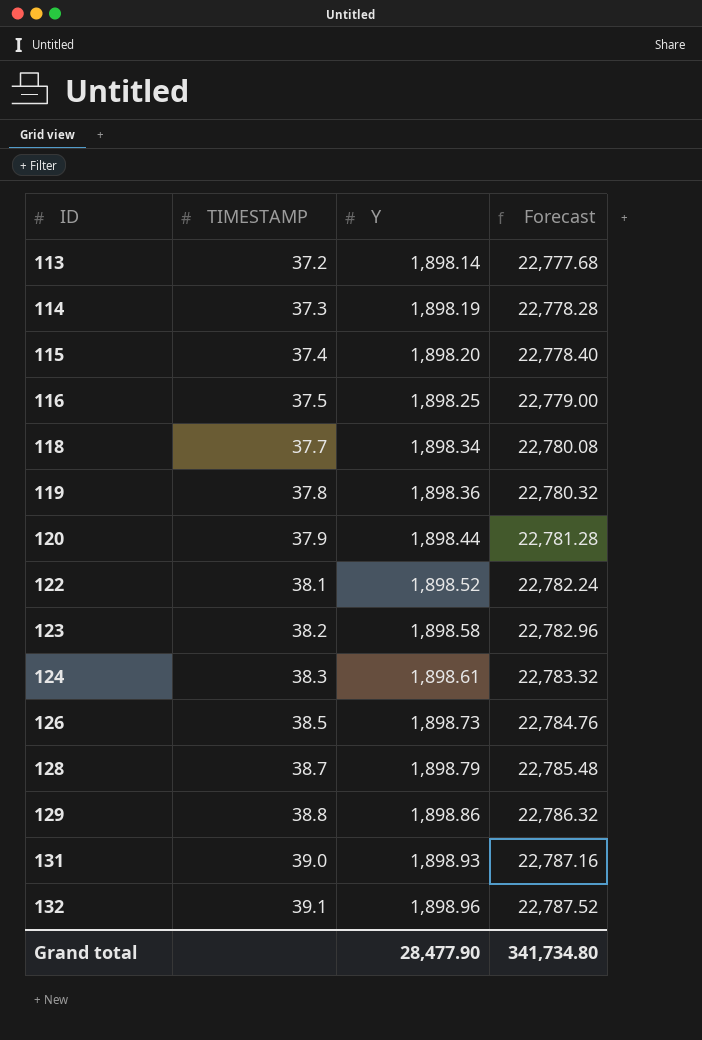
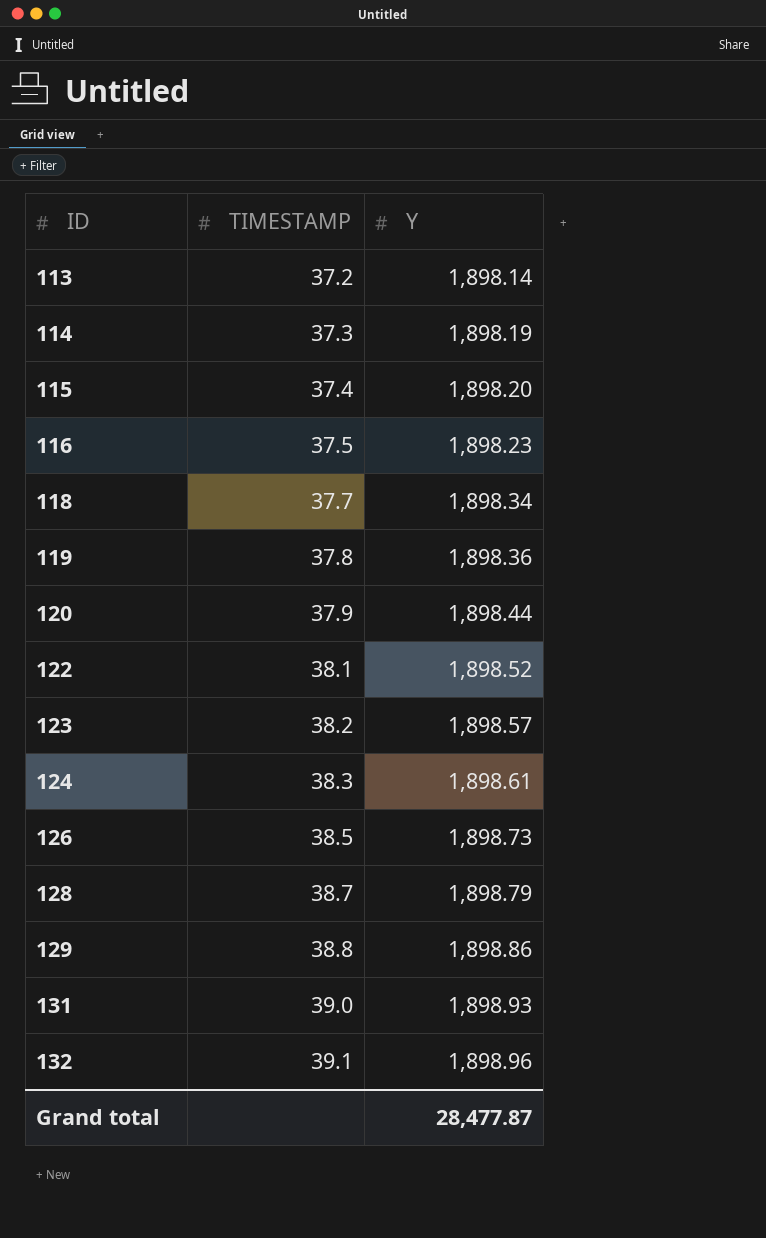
column Forecast | formula: [Y] * 12 -> none
116 | Y: 1,898.25 -> 1,898.23
123 | Y: 1,898.58 -> 1,898.57
Grand total | Y: 28,477.90 -> 28,477.87

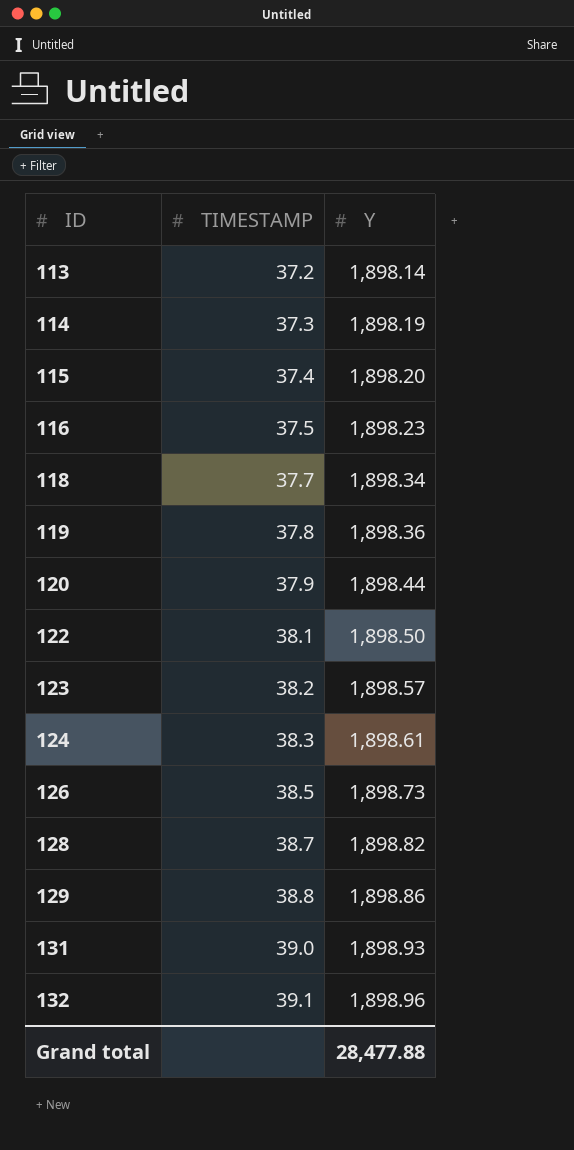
122 | Y: 1,898.52 -> 1,898.50
128 | Y: 1,898.79 -> 1,898.82
Grand total | Y: 28,477.87 -> 28,477.88

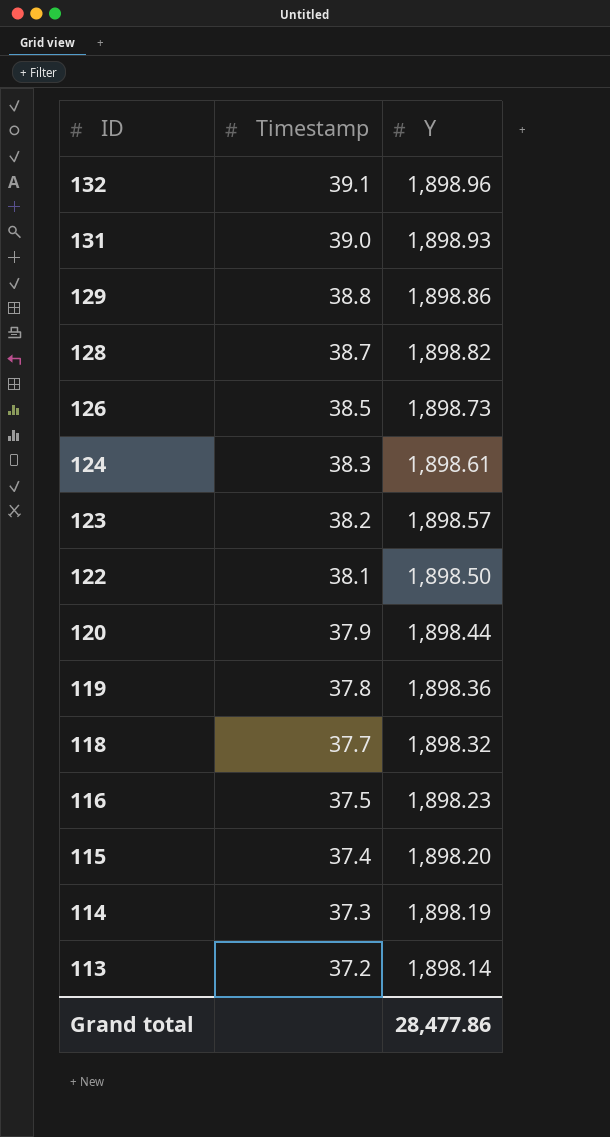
row order: ID ascending -> ID descending
column name: TIMESTAMP -> Timestamp
118 | Y: 1,898.34 -> 1,898.32
Grand total | Y: 28,477.88 -> 28,477.86

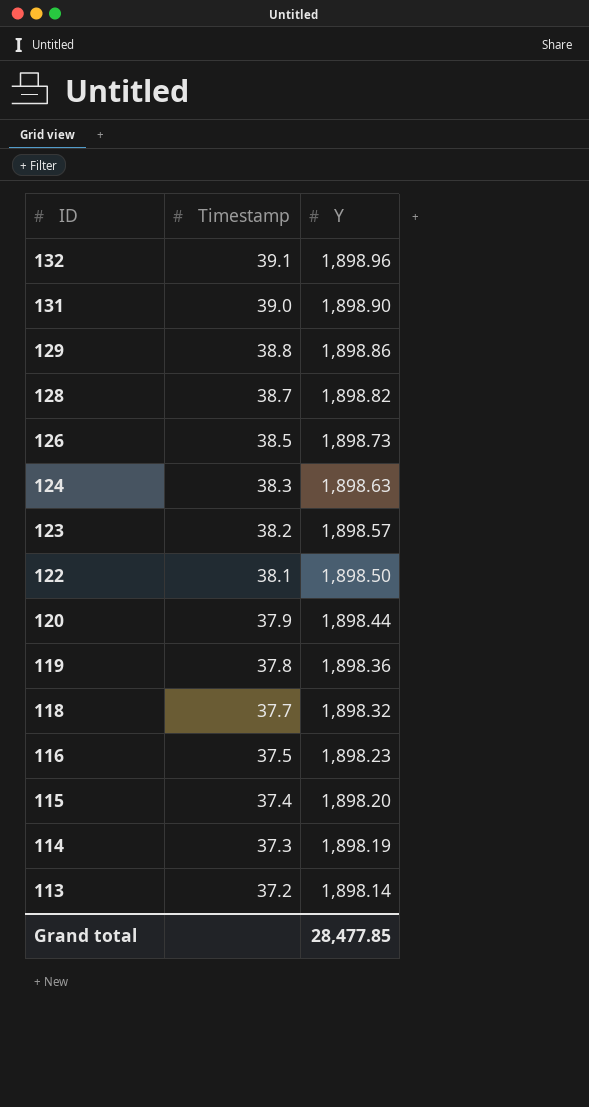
131 | Y: 1,898.93 -> 1,898.90
124 | Y: 1,898.61 -> 1,898.63
Grand total | Y: 28,477.86 -> 28,477.85

